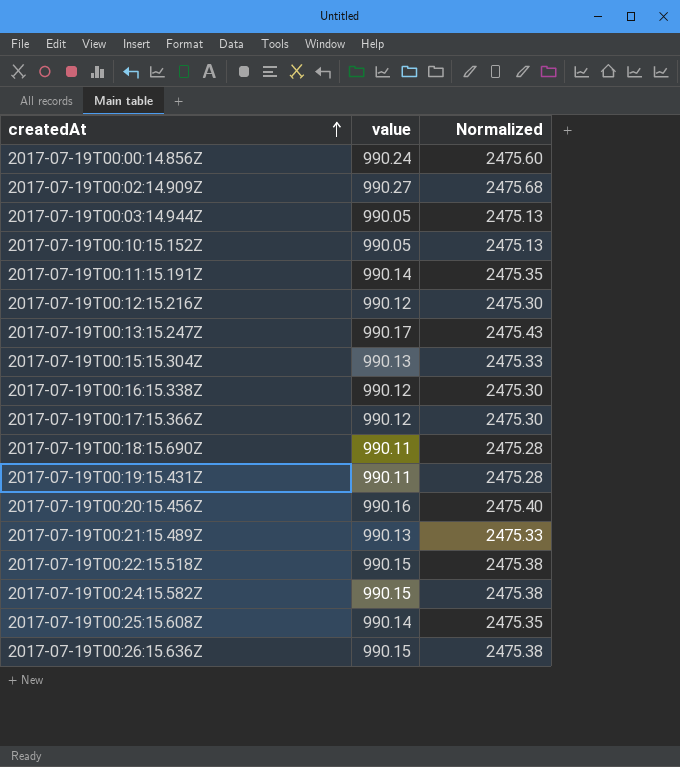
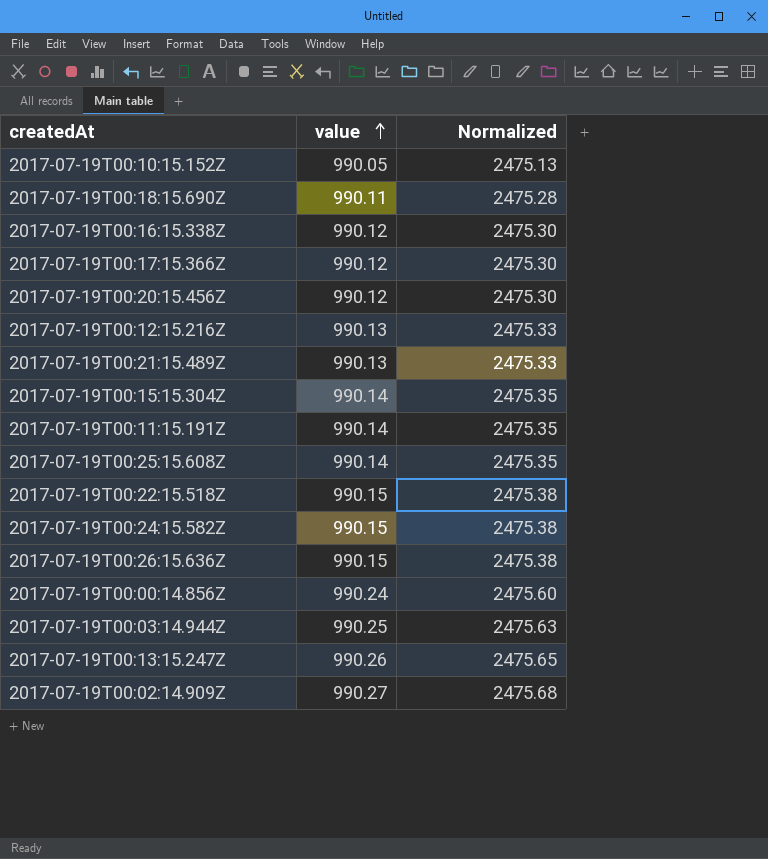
row order: createdAt ascending -> value ascending
row 2017-07-19T00:19:15.431Z: 990.11 | 2475.28 -> none
2017-07-19T00:20:15.456Z | value: 990.16 -> 990.12
2017-07-19T00:20:15.456Z | Normalized: 2475.40 -> 2475.30
2017-07-19T00:12:15.216Z | value: 990.12 -> 990.13
2017-07-19T00:12:15.216Z | Normalized: 2475.30 -> 2475.33
2017-07-19T00:15:15.304Z | value: 990.13 -> 990.14
2017-07-19T00:15:15.304Z | Normalized: 2475.33 -> 2475.35
2017-07-19T00:03:14.944Z | value: 990.05 -> 990.25
2017-07-19T00:03:14.944Z | Normalized: 2475.13 -> 2475.63
2017-07-19T00:13:15.247Z | value: 990.17 -> 990.26
2017-07-19T00:13:15.247Z | Normalized: 2475.43 -> 2475.65

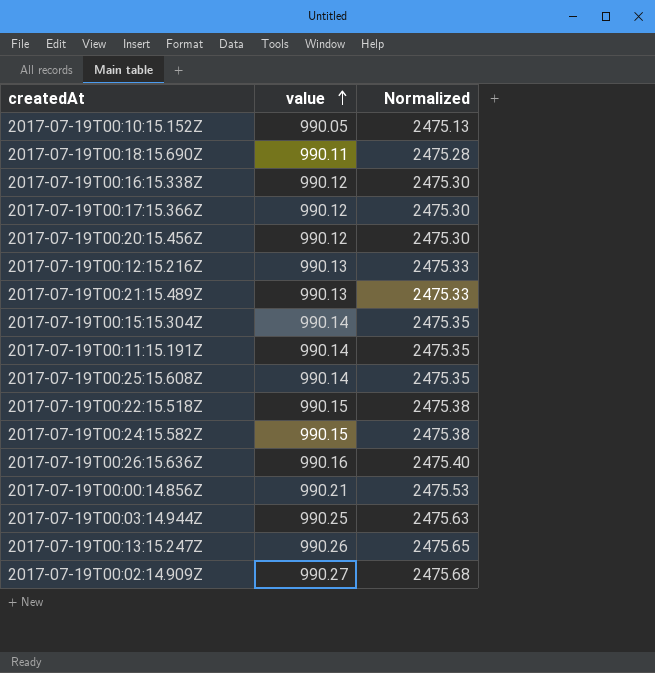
2017-07-19T00:26:15.636Z | value: 990.15 -> 990.16
2017-07-19T00:26:15.636Z | Normalized: 2475.38 -> 2475.40
2017-07-19T00:00:14.856Z | value: 990.24 -> 990.21
2017-07-19T00:00:14.856Z | Normalized: 2475.60 -> 2475.53

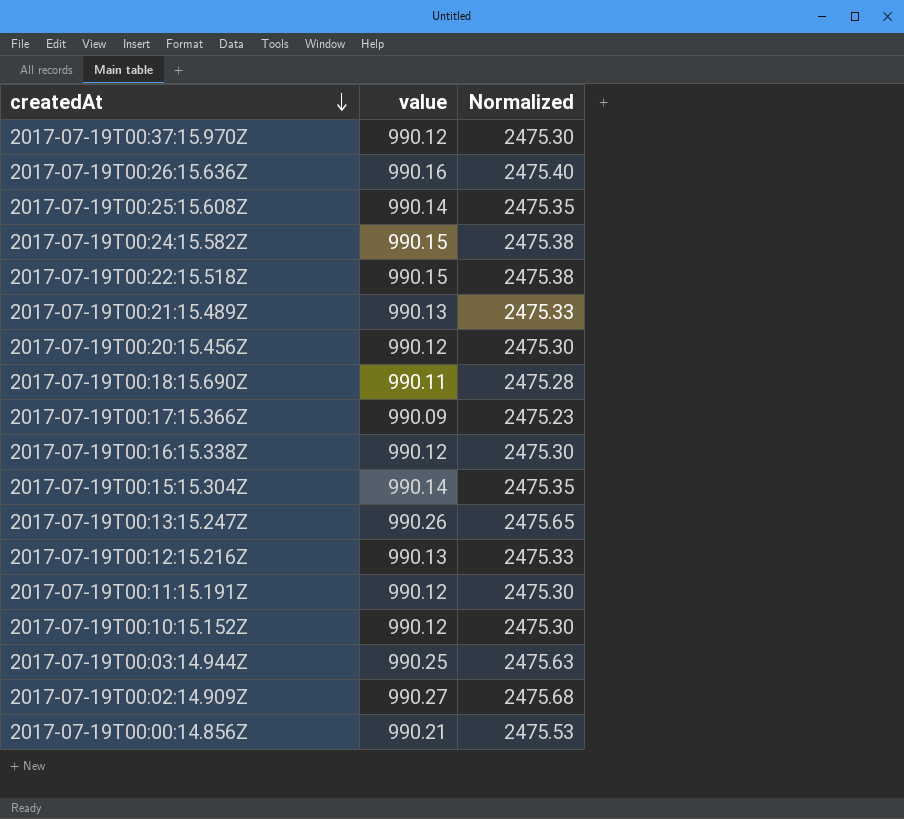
row order: value ascending -> createdAt descending
row 2017-07-19T00:37:15.970Z: none -> 990.12 | 2475.30
2017-07-19T00:17:15.366Z | value: 990.12 -> 990.09
2017-07-19T00:17:15.366Z | Normalized: 2475.30 -> 2475.23
2017-07-19T00:11:15.191Z | value: 990.14 -> 990.12
2017-07-19T00:11:15.191Z | Normalized: 2475.35 -> 2475.30
2017-07-19T00:10:15.152Z | value: 990.05 -> 990.12
2017-07-19T00:10:15.152Z | Normalized: 2475.13 -> 2475.30

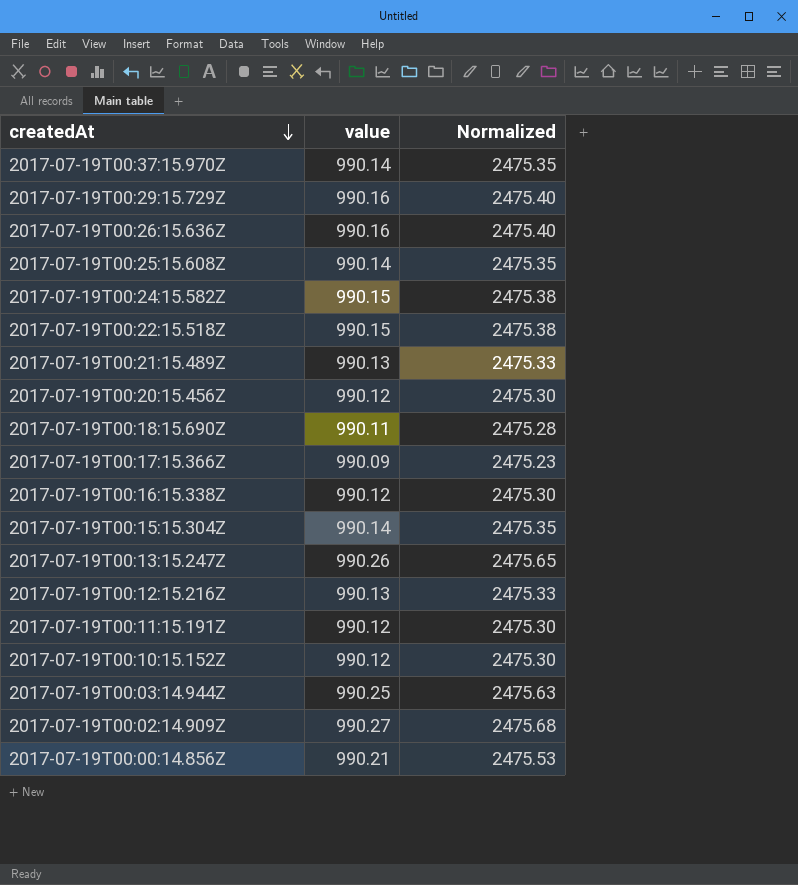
2017-07-19T00:37:15.970Z | value: 990.12 -> 990.14
2017-07-19T00:37:15.970Z | Normalized: 2475.30 -> 2475.35
row 2017-07-19T00:29:15.729Z: none -> 990.16 | 2475.40

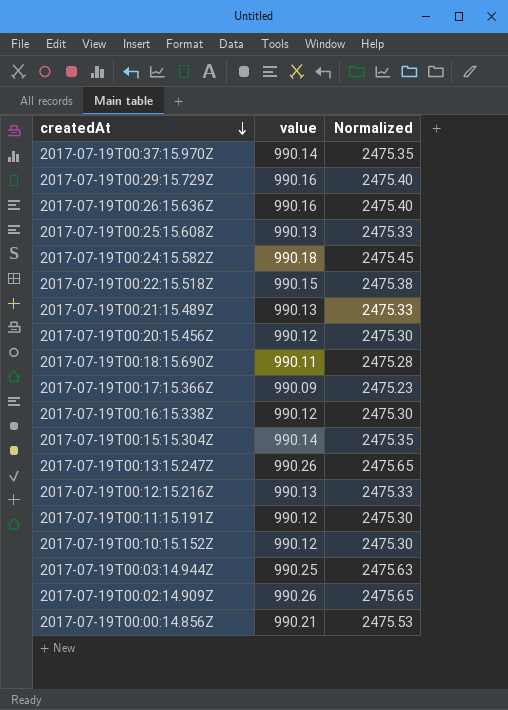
2017-07-19T00:25:15.608Z | value: 990.14 -> 990.13
2017-07-19T00:25:15.608Z | Normalized: 2475.35 -> 2475.33
2017-07-19T00:24:15.582Z | value: 990.15 -> 990.18
2017-07-19T00:24:15.582Z | Normalized: 2475.38 -> 2475.45
2017-07-19T00:02:14.909Z | value: 990.27 -> 990.26
2017-07-19T00:02:14.909Z | Normalized: 2475.68 -> 2475.65

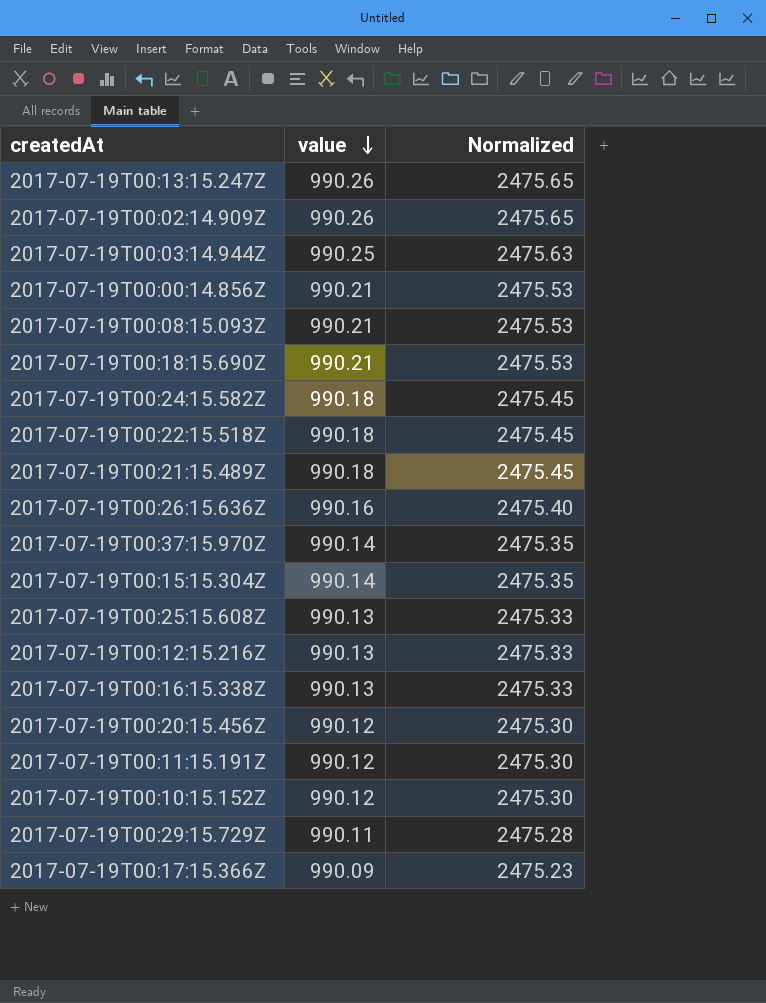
row order: createdAt descending -> value descending
row 2017-07-19T00:08:15.093Z: none -> 990.21 | 2475.53
2017-07-19T00:18:15.690Z | value: 990.11 -> 990.21
2017-07-19T00:18:15.690Z | Normalized: 2475.28 -> 2475.53
2017-07-19T00:22:15.518Z | value: 990.15 -> 990.18
2017-07-19T00:22:15.518Z | Normalized: 2475.38 -> 2475.45
2017-07-19T00:21:15.489Z | value: 990.13 -> 990.18
2017-07-19T00:21:15.489Z | Normalized: 2475.33 -> 2475.45
2017-07-19T00:16:15.338Z | value: 990.12 -> 990.13
2017-07-19T00:16:15.338Z | Normalized: 2475.30 -> 2475.33
2017-07-19T00:29:15.729Z | value: 990.16 -> 990.11
2017-07-19T00:29:15.729Z | Normalized: 2475.40 -> 2475.28

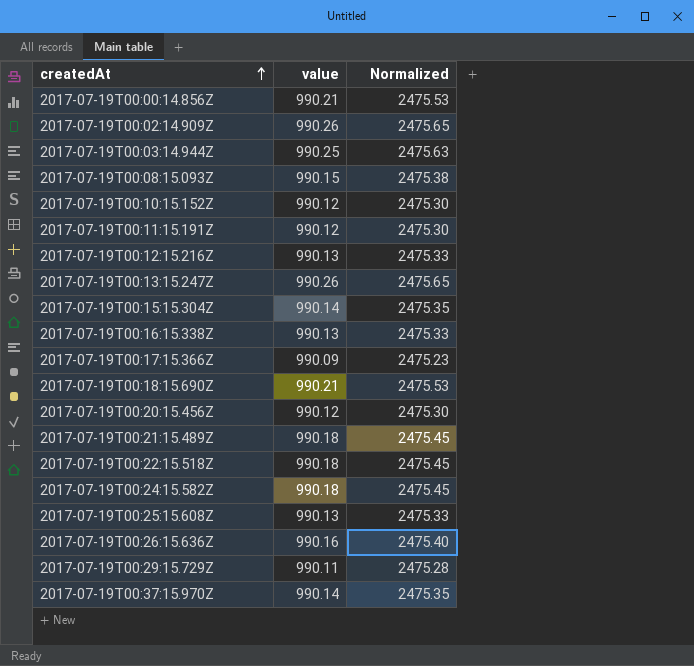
row order: value descending -> createdAt ascending
2017-07-19T00:08:15.093Z | value: 990.21 -> 990.15
2017-07-19T00:08:15.093Z | Normalized: 2475.53 -> 2475.38

